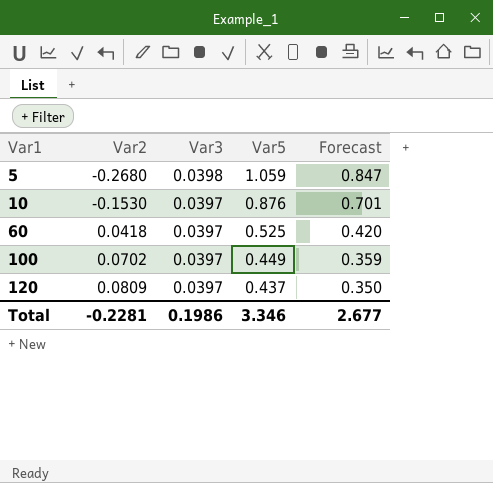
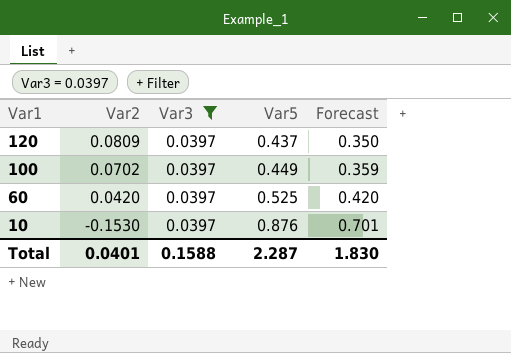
filter: none -> Var3 = 0.0397
row order: Var1 ascending -> Var1 descending
60 | Var2: 0.0418 -> 0.0420
Total | Var2: -0.2281 -> 0.0401
Total | Var3: 0.1986 -> 0.1588
Total | Var5: 3.346 -> 2.287
Total | Forecast: 2.677 -> 1.830

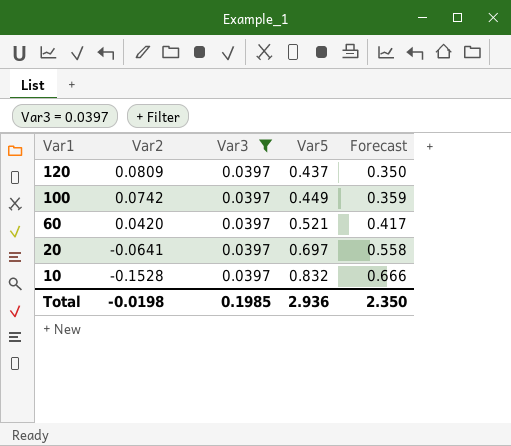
100 | Var2: 0.0702 -> 0.0742
60 | Var5: 0.525 -> 0.521
60 | Forecast: 0.420 -> 0.417
row 20: none -> -0.0641 | 0.0397 | 0.697 | 0.558
10 | Var2: -0.1530 -> -0.1528
10 | Var5: 0.876 -> 0.832
10 | Forecast: 0.701 -> 0.666
Total | Var2: 0.0401 -> -0.0198
Total | Var3: 0.1588 -> 0.1985
Total | Var5: 2.287 -> 2.936
Total | Forecast: 1.830 -> 2.350

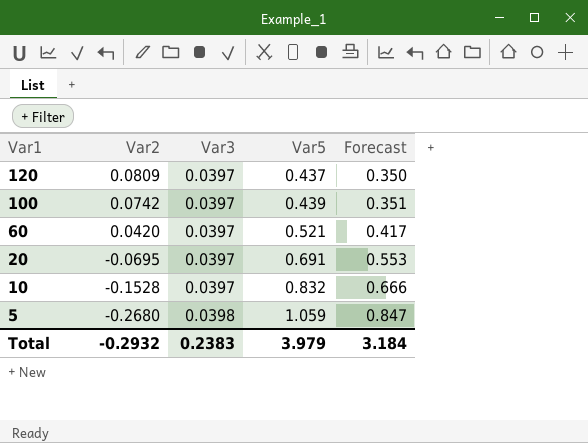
filter: Var3 = 0.0397 -> none
100 | Var5: 0.449 -> 0.439
100 | Forecast: 0.359 -> 0.351
20 | Var2: -0.0641 -> -0.0695
20 | Var5: 0.697 -> 0.691
20 | Forecast: 0.558 -> 0.553
Total | Var2: -0.0198 -> -0.2932
Total | Var3: 0.1985 -> 0.2383
Total | Var5: 2.936 -> 3.979
Total | Forecast: 2.350 -> 3.184

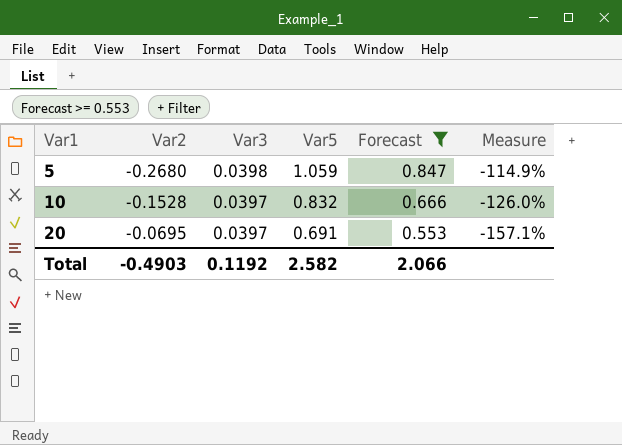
filter: none -> Forecast >= 0.553
row order: Var1 descending -> Var1 ascending
column Measure | formula: none -> ([Var3] - [Var2]) / [Var2]
Total | Var2: -0.2932 -> -0.4903
Total | Var3: 0.2383 -> 0.1192
Total | Var5: 3.979 -> 2.582
Total | Forecast: 3.184 -> 2.066

